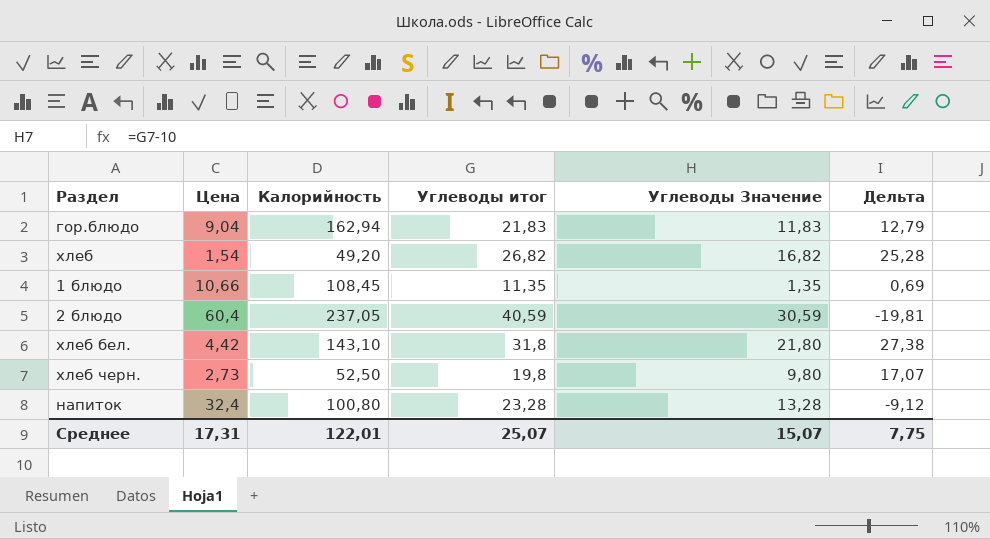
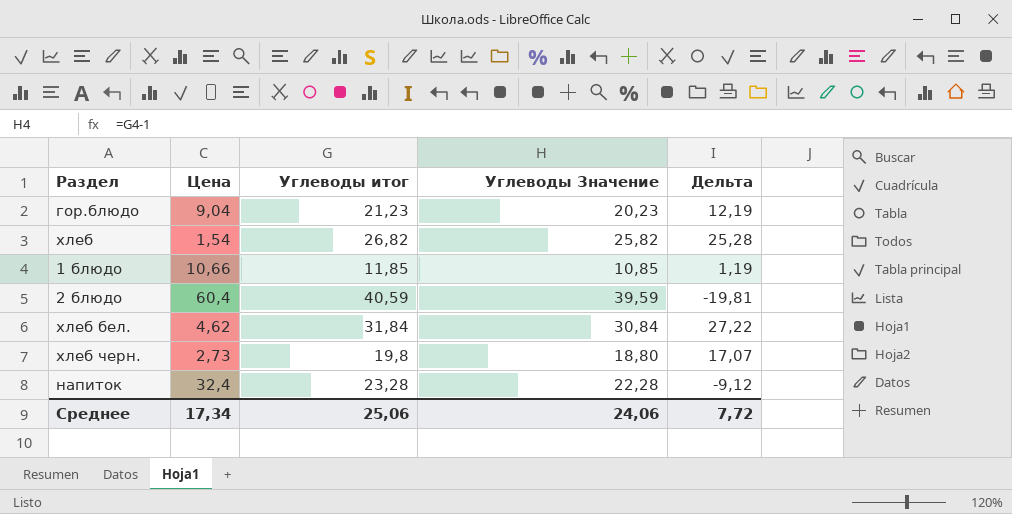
column Калорийность | position: 3 -> none
column Углеводы Значение | formula: [Углеводы итог] - 10 -> [Углеводы итог] - 1
гор.блюдо | Углеводы итог: 21,83 -> 21,23
гор.блюдо | Дельта: 12,79 -> 12,19
1 блюдо | Углеводы итог: 11,35 -> 11,85
1 блюдо | Дельта: 0,69 -> 1,19
хлеб бел. | Цена: 4,42 -> 4,62
хлеб бел. | Углеводы итог: 31,8 -> 31,84
хлеб бел. | Дельта: 27,38 -> 27,22
Среднее | Цена: 17,31 -> 17,34
Среднее | Углеводы итог: 25,07 -> 25,06
Среднее | Углеводы Значение: 15,07 -> 24,06
Среднее | Дельта: 7,75 -> 7,72

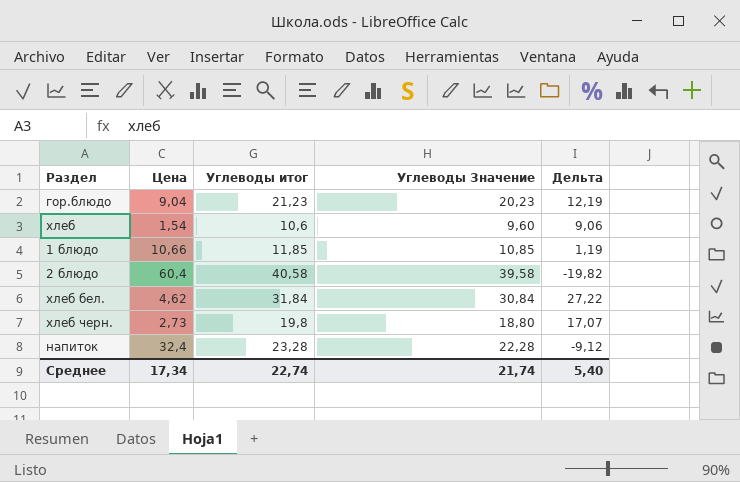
хлеб | Углеводы итог: 26,82 -> 10,6
хлеб | Углеводы Значение: 25,82 -> 9,60
хлеб | Дельта: 25,28 -> 9,06
2 блюдо | Углеводы итог: 40,59 -> 40,58
2 блюдо | Углеводы Значение: 39,59 -> 39,58
2 блюдо | Дельта: -19,81 -> -19,82
Среднее | Углеводы итог: 25,06 -> 22,74
Среднее | Углеводы Значение: 24,06 -> 21,74
Среднее | Дельта: 7,72 -> 5,40

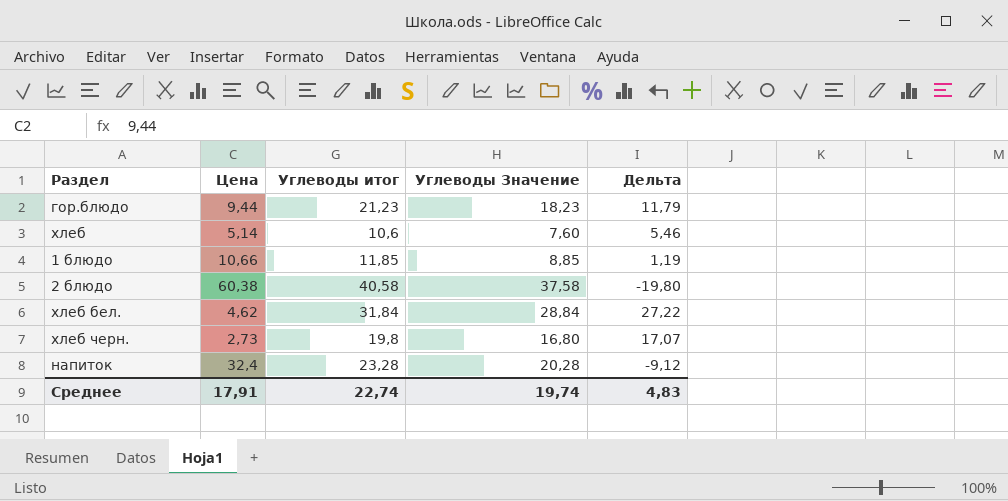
column Углеводы Значение | formula: [Углеводы итог] - 1 -> [Углеводы итог] - 3
гор.блюдо | Цена: 9,04 -> 9,44
гор.блюдо | Дельта: 12,19 -> 11,79
хлеб | Цена: 1,54 -> 5,14
хлеб | Дельта: 9,06 -> 5,46
2 блюдо | Цена: 60,4 -> 60,38
2 блюдо | Дельта: -19,82 -> -19,80
Среднее | Цена: 17,34 -> 17,91
Среднее | Углеводы Значение: 21,74 -> 19,74
Среднее | Дельта: 5,40 -> 4,83

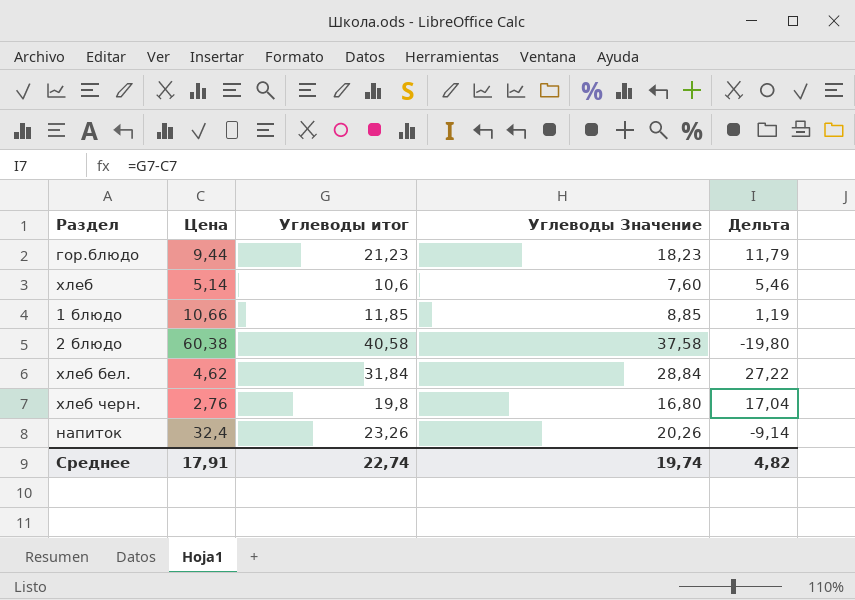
хлеб черн. | Цена: 2,73 -> 2,76
хлеб черн. | Дельта: 17,07 -> 17,04
напиток | Углеводы итог: 23,28 -> 23,26
напиток | Углеводы Значение: 20,28 -> 20,26
напиток | Дельта: -9,12 -> -9,14
Среднее | Дельта: 4,83 -> 4,82

